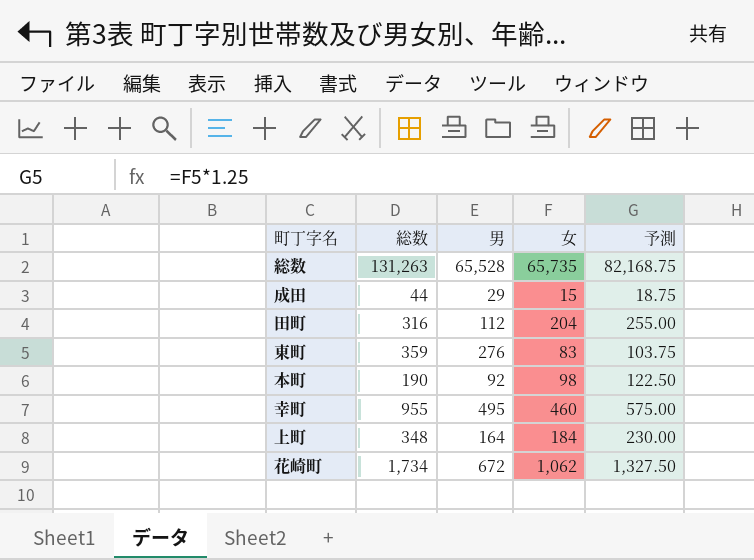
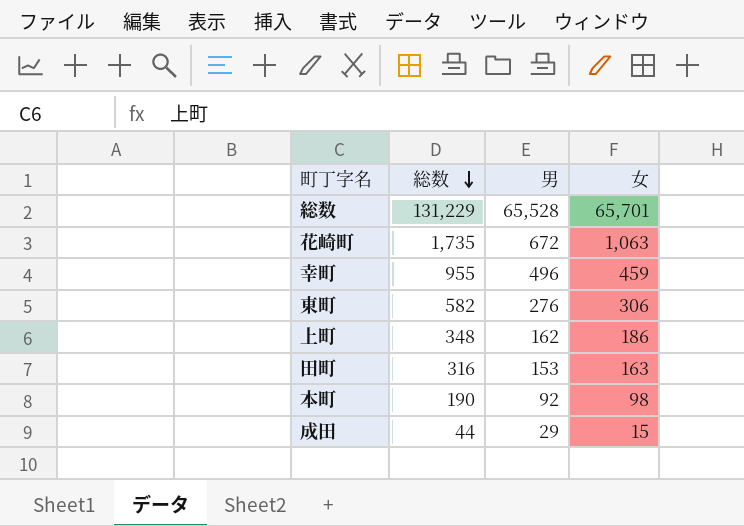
row order: none -> 総数 descending
column 予測 | formula: [女] * 1.25 -> none
総数 | 総数: 131,263 -> 131,229
総数 | 女: 65,735 -> 65,701
花崎町 | 総数: 1,734 -> 1,735
花崎町 | 女: 1,062 -> 1,063
幸町 | 男: 495 -> 496
幸町 | 女: 460 -> 459
東町 | 総数: 359 -> 582
東町 | 女: 83 -> 306
上町 | 男: 164 -> 162
上町 | 女: 184 -> 186
田町 | 男: 112 -> 153
田町 | 女: 204 -> 163

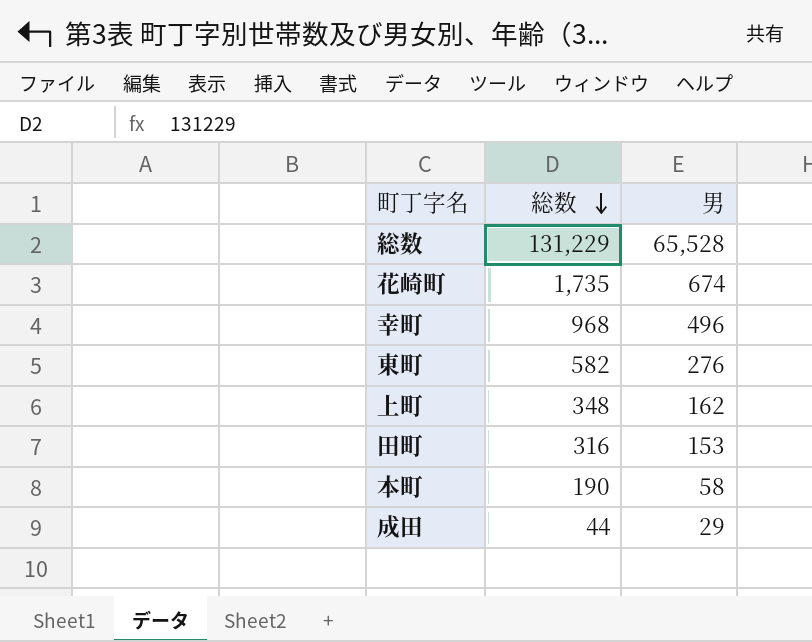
column 女 | formula: [総数] - [男] -> none
花崎町 | 男: 672 -> 674
幸町 | 総数: 955 -> 968
本町 | 男: 92 -> 58

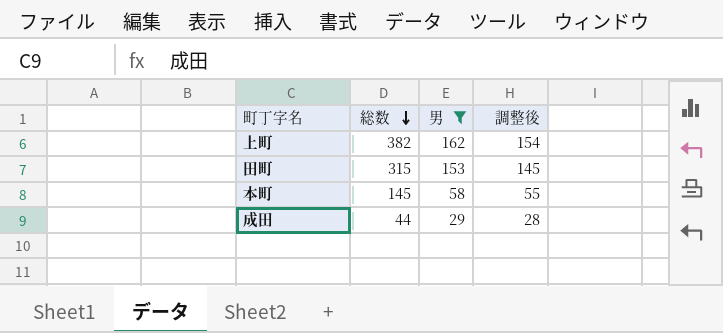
filter: none -> 男 <= 162
column 調整後 | formula: none -> [男] * 0.95
上町 | 総数: 348 -> 382
田町 | 総数: 316 -> 315
本町 | 総数: 190 -> 145

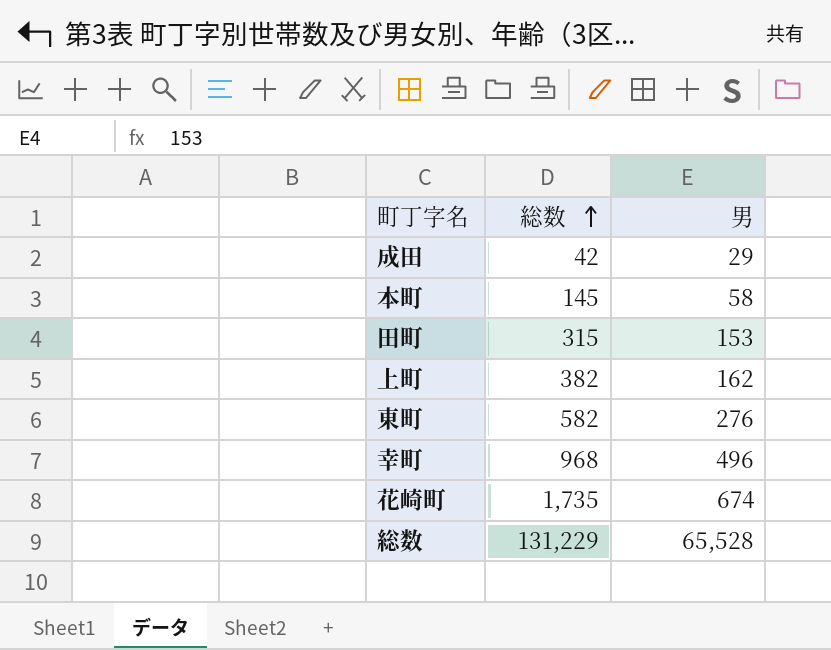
filter: 男 <= 162 -> none
row order: 総数 descending -> 総数 ascending
column 調整後 | formula: [男] * 0.95 -> none
成田 | 総数: 44 -> 42

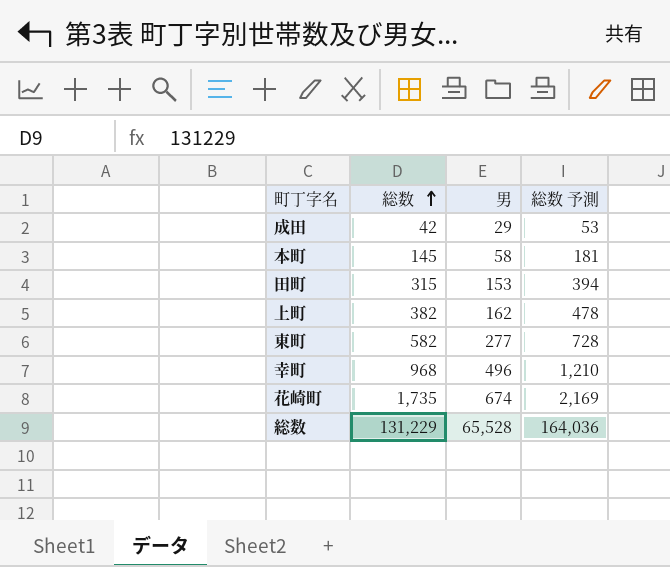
column 総数 予測 | formula: none -> [総数] * 1.25
東町 | 男: 276 -> 277

